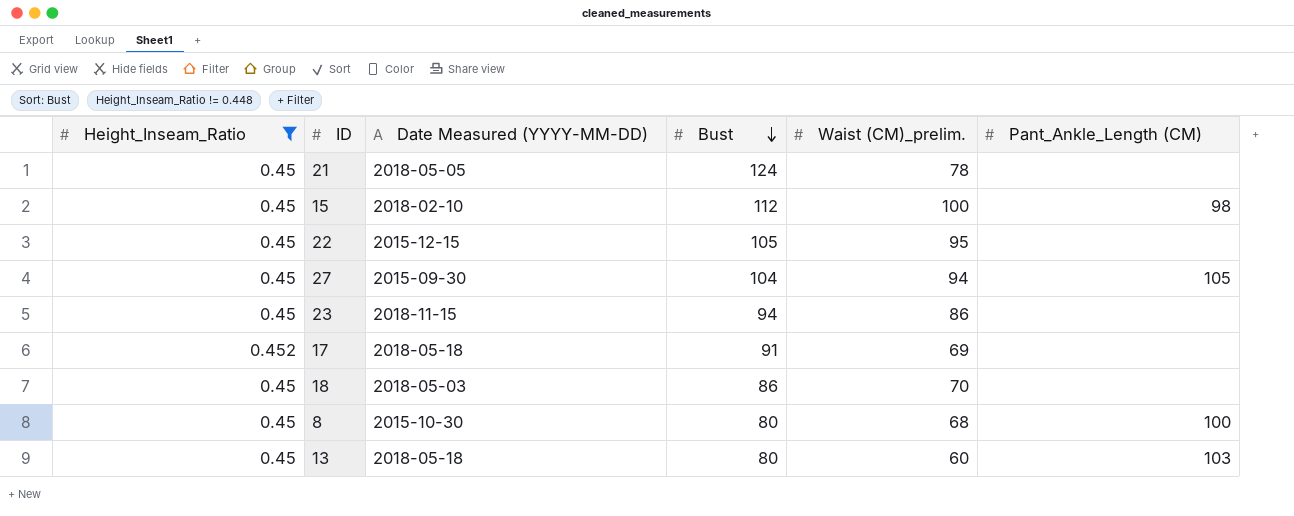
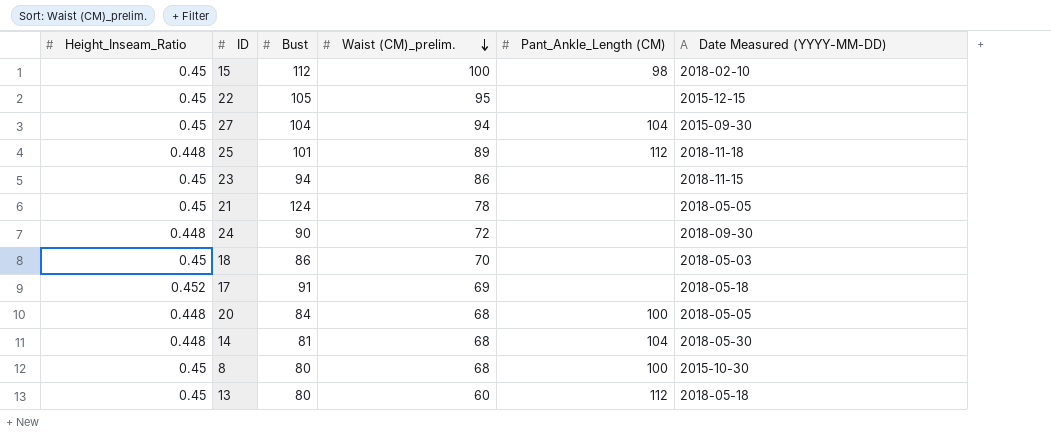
filter: Height_Inseam_Ratio != 0.448 -> none
row order: Bust descending -> Waist (CM)_prelim. descending
column Date Measured (YYYY-MM-DD) | position: 3 -> 6
27 | Pant_Ankle_Length (CM): 105 -> 104
13 | Pant_Ankle_Length (CM): 103 -> 112

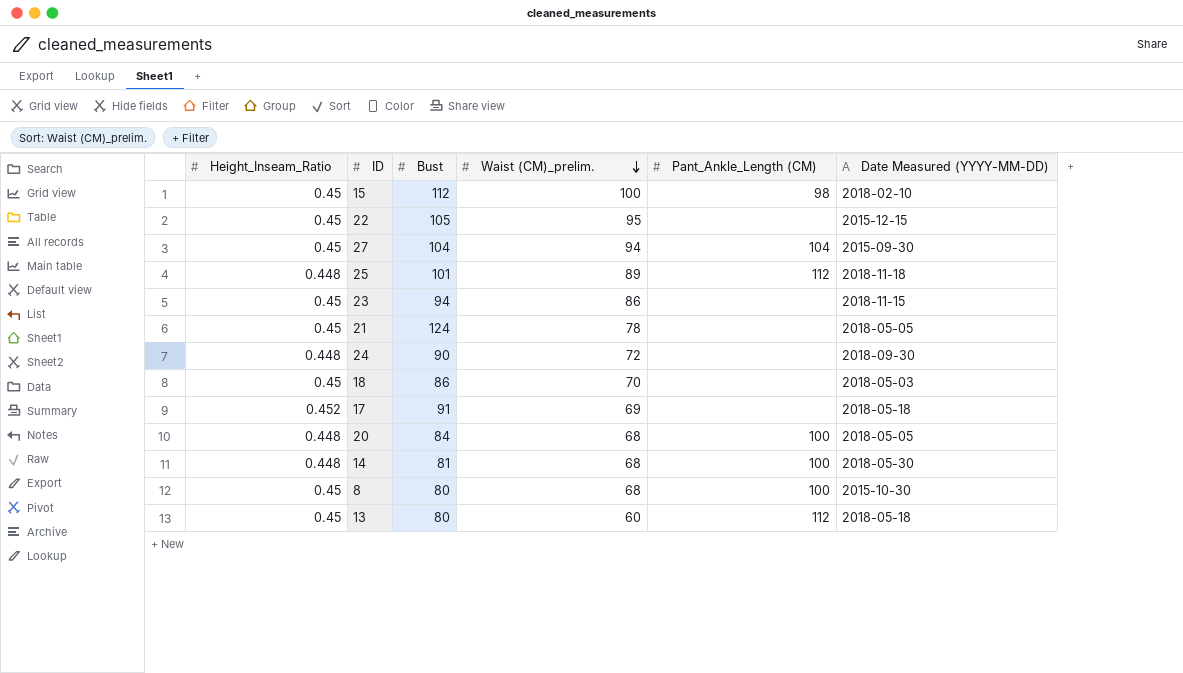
14 | Pant_Ankle_Length (CM): 104 -> 100

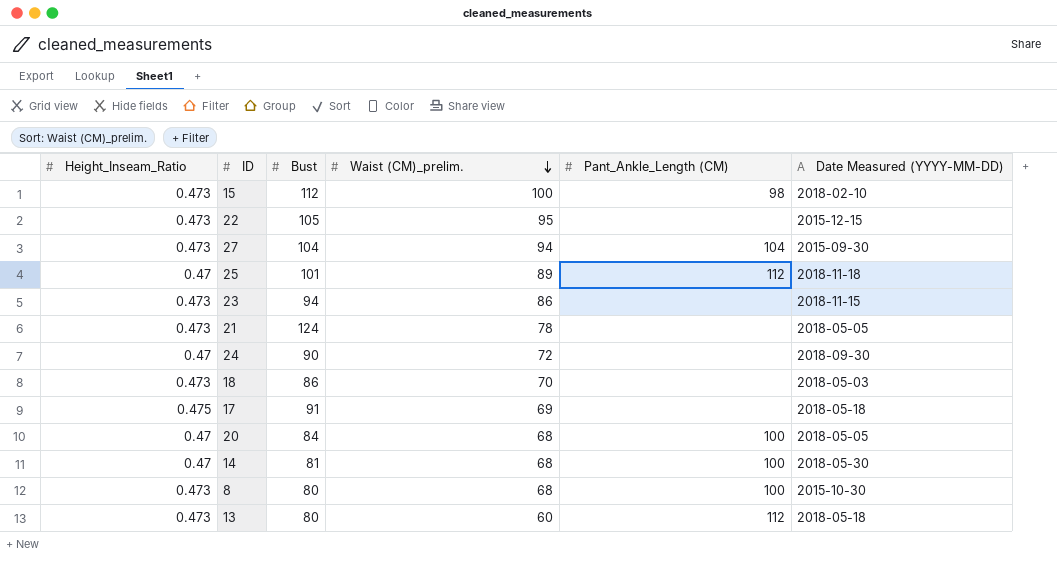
15 | Height_Inseam_Ratio: 0.45 -> 0.473
22 | Height_Inseam_Ratio: 0.45 -> 0.473
27 | Height_Inseam_Ratio: 0.45 -> 0.473
25 | Height_Inseam_Ratio: 0.448 -> 0.47
23 | Height_Inseam_Ratio: 0.45 -> 0.473
21 | Height_Inseam_Ratio: 0.45 -> 0.473
24 | Height_Inseam_Ratio: 0.448 -> 0.47
18 | Height_Inseam_Ratio: 0.45 -> 0.473
17 | Height_Inseam_Ratio: 0.452 -> 0.475
20 | Height_Inseam_Ratio: 0.448 -> 0.47
14 | Height_Inseam_Ratio: 0.448 -> 0.47
8 | Height_Inseam_Ratio: 0.45 -> 0.473
13 | Height_Inseam_Ratio: 0.45 -> 0.473

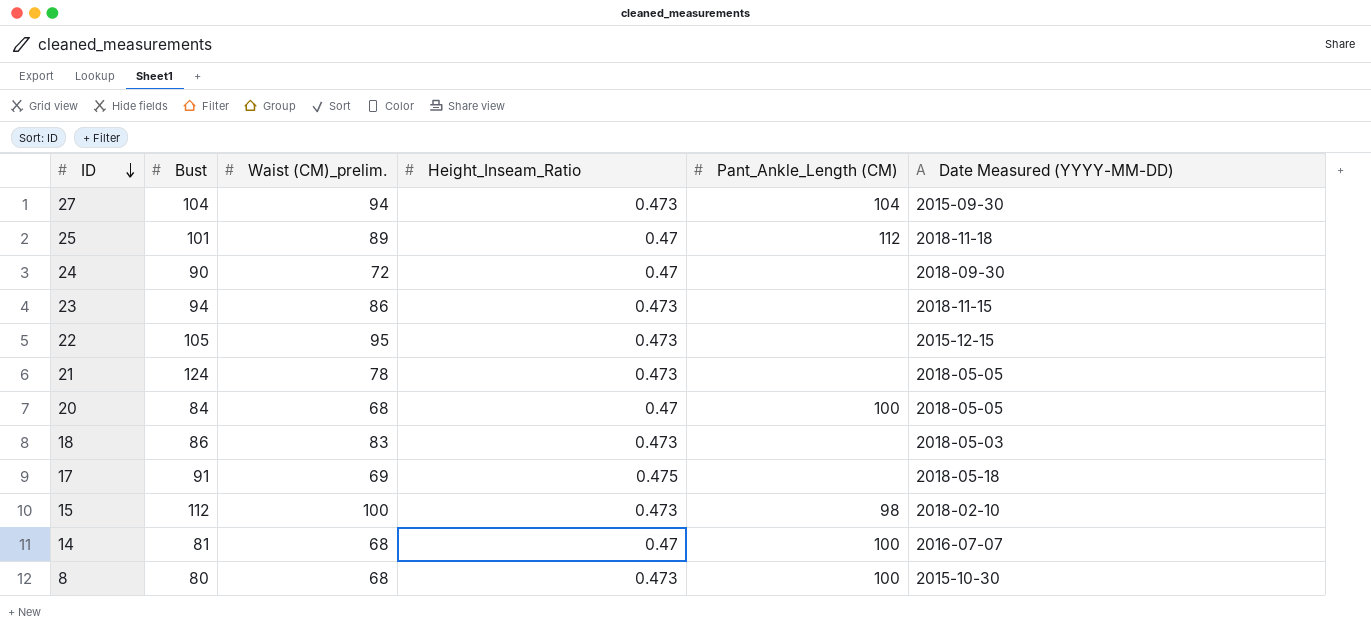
row order: Waist (CM)_prelim. descending -> ID descending
column Height_Inseam_Ratio | position: 1 -> 4
row 13: 0.473 | 80 | 60 | 112 | 2018-05-18 -> none
18 | Waist (CM)_prelim.: 70 -> 83
14 | Date Measured (YYYY-MM-DD): 2018-05-30 -> 2016-07-07

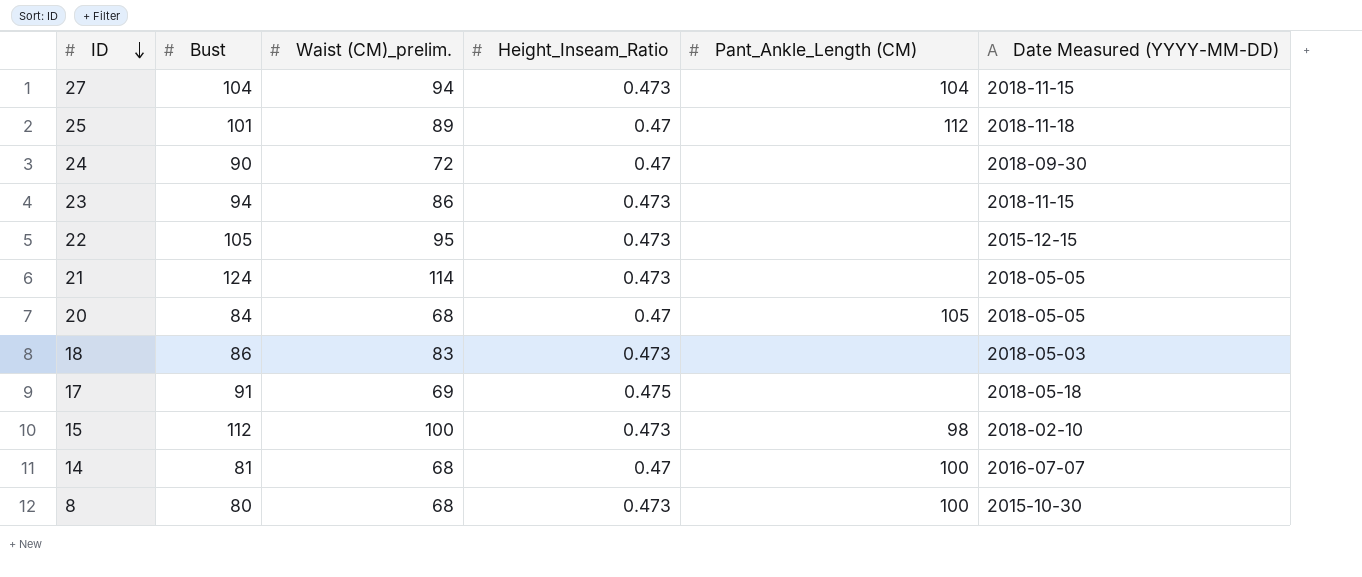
27 | Date Measured (YYYY-MM-DD): 2015-09-30 -> 2018-11-15
21 | Waist (CM)_prelim.: 78 -> 114
20 | Pant_Ankle_Length (CM): 100 -> 105

